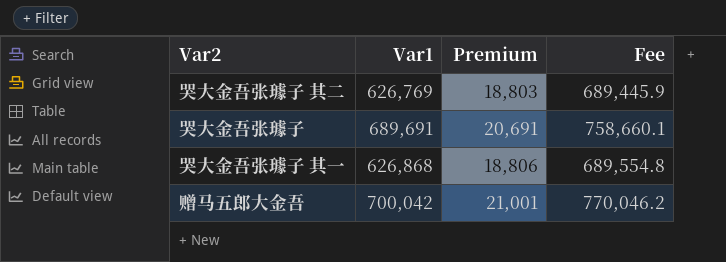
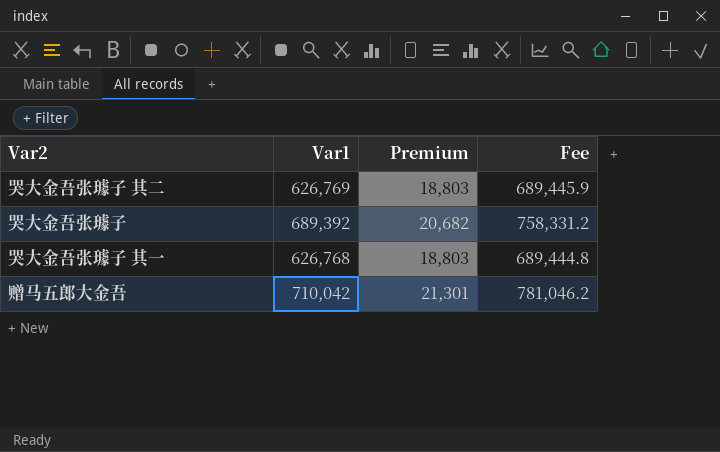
哭大金吾张璩子 | Var1: 689,691 -> 689,392
哭大金吾张璩子 | Premium: 20,691 -> 20,682
哭大金吾张璩子 | Fee: 758,660.1 -> 758,331.2
哭大金吾张璩子 其一 | Var1: 626,868 -> 626,768
哭大金吾张璩子 其一 | Premium: 18,806 -> 18,803
哭大金吾张璩子 其一 | Fee: 689,554.8 -> 689,444.8
赠马五郎大金吾 | Var1: 700,042 -> 710,042
赠马五郎大金吾 | Premium: 21,001 -> 21,301
赠马五郎大金吾 | Fee: 770,046.2 -> 781,046.2

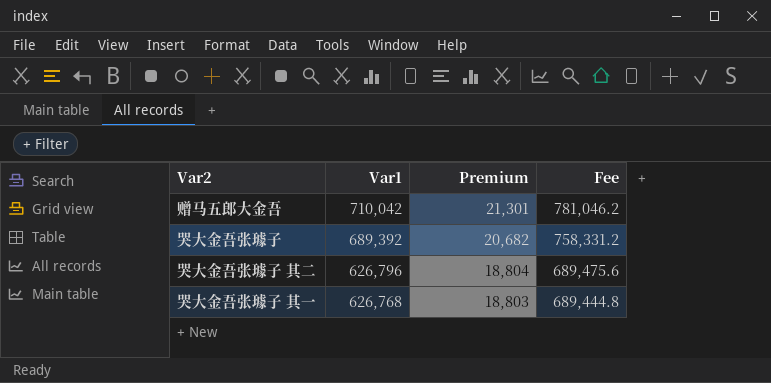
row order: none -> Var1 descending
哭大金吾张璩子 其二 | Var1: 626,769 -> 626,796
哭大金吾张璩子 其二 | Premium: 18,803 -> 18,804
哭大金吾张璩子 其二 | Fee: 689,445.9 -> 689,475.6

